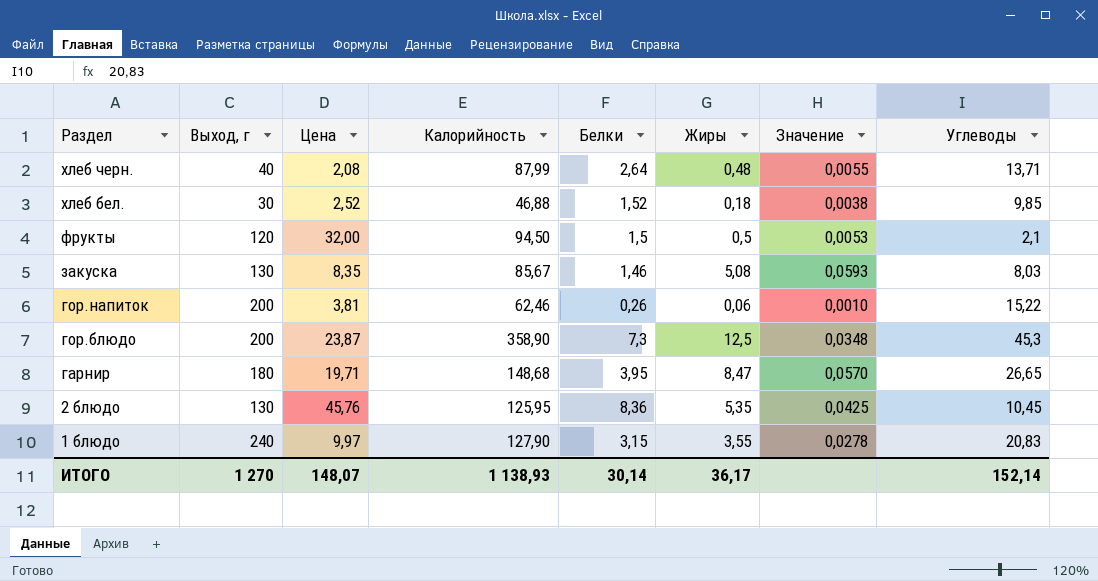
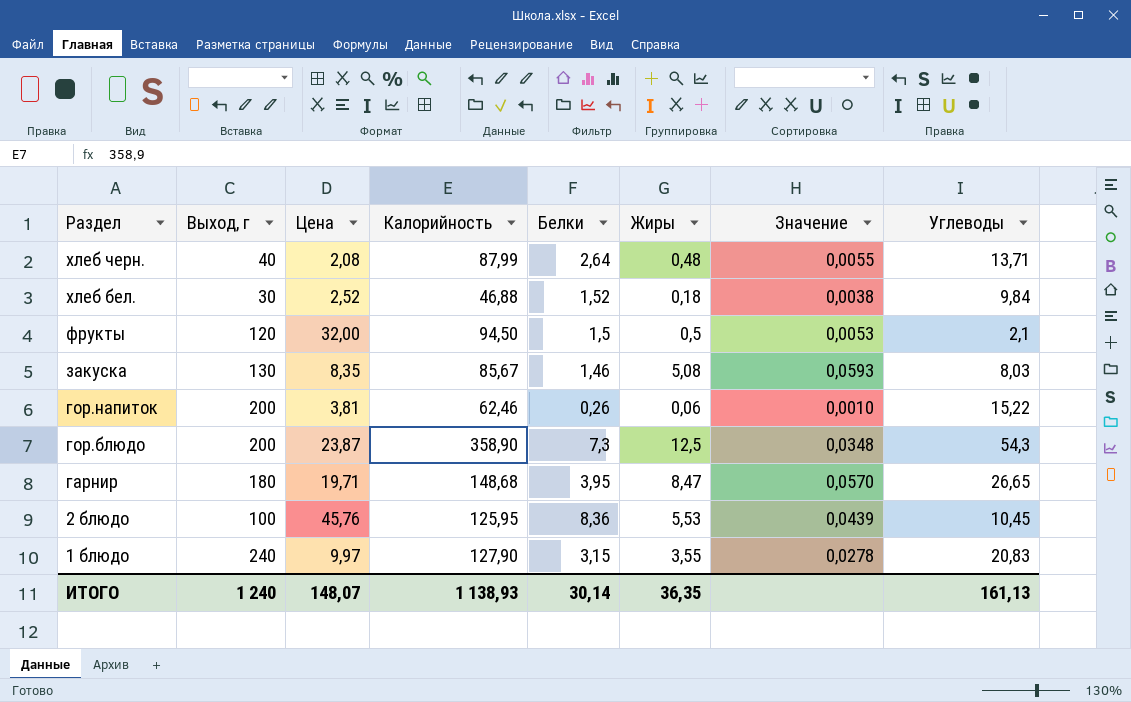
хлеб бел. | Углеводы: 9,85 -> 9,84
гор.блюдо | Углеводы: 45,3 -> 54,3
2 блюдо | Выход, г: 130 -> 100
2 блюдо | Жиры: 5,35 -> 5,53
2 блюдо | Значение: 0,0425 -> 0,0439
ИТОГО | Выход, г: 1 270 -> 1 240
ИТОГО | Жиры: 36,17 -> 36,35
ИТОГО | Углеводы: 152,14 -> 161,13

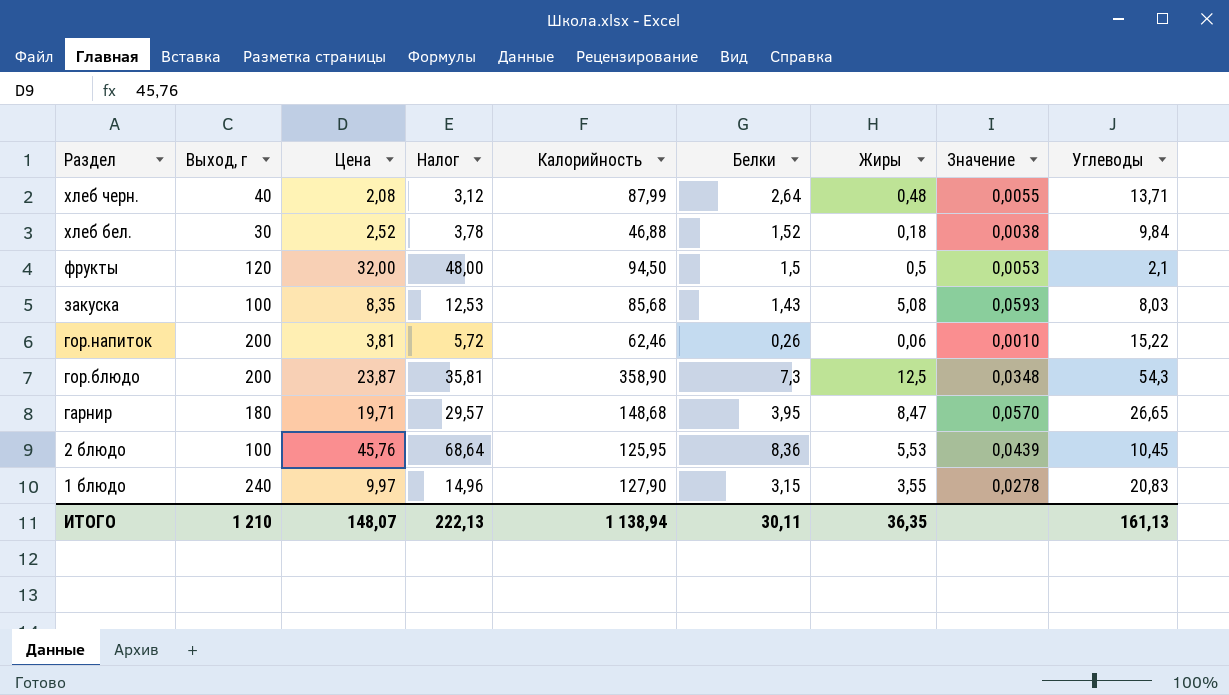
column Налог | formula: none -> [Цена] * 1,5
закуска | Выход, г: 130 -> 100
закуска | Калорийность: 85,67 -> 85,68
закуска | Белки: 1,46 -> 1,43
ИТОГО | Выход, г: 1 240 -> 1 210
ИТОГО | Калорийность: 1 138,93 -> 1 138,94
ИТОГО | Белки: 30,14 -> 30,11

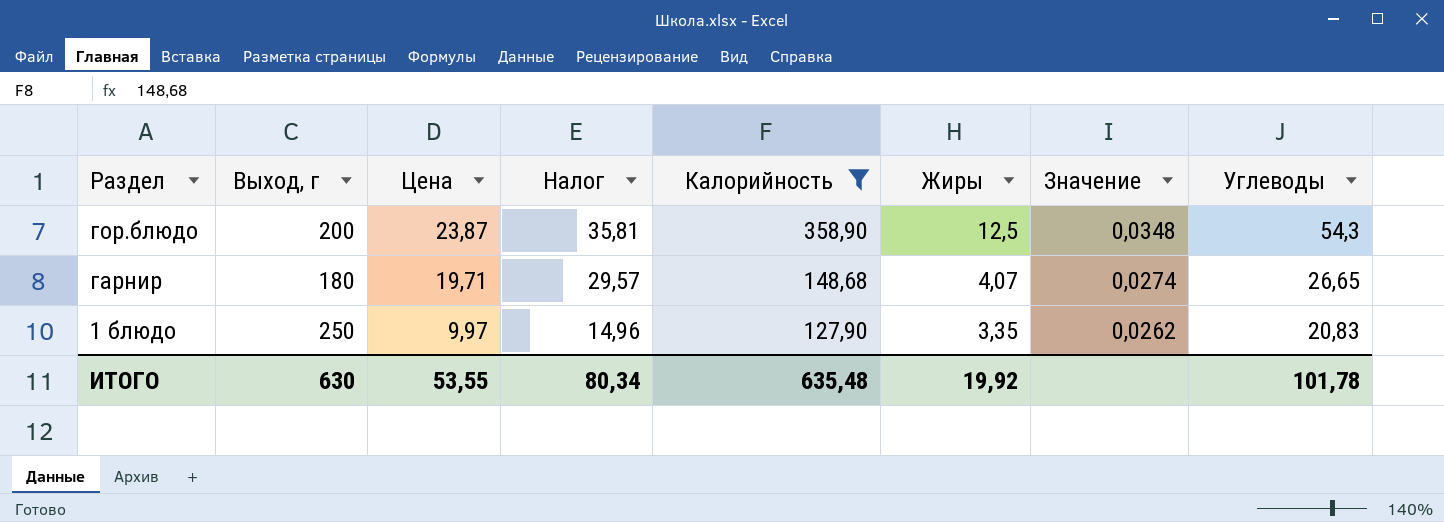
filter: none -> Калорийность >= 127,90
column Белки | position: 6 -> none
гарнир | Жиры: 8,47 -> 4,07
гарнир | Значение: 0,0570 -> 0,0274
1 блюдо | Выход, г: 240 -> 250
1 блюдо | Жиры: 3,55 -> 3,35
1 блюдо | Значение: 0,0278 -> 0,0262
ИТОГО | Выход, г: 1 210 -> 630
ИТОГО | Цена: 148,07 -> 53,55
ИТОГО | Налог: 222,13 -> 80,34
ИТОГО | Калорийность: 1 138,94 -> 635,48
ИТОГО | Жиры: 36,35 -> 19,92
ИТОГО | Углеводы: 161,13 -> 101,78

